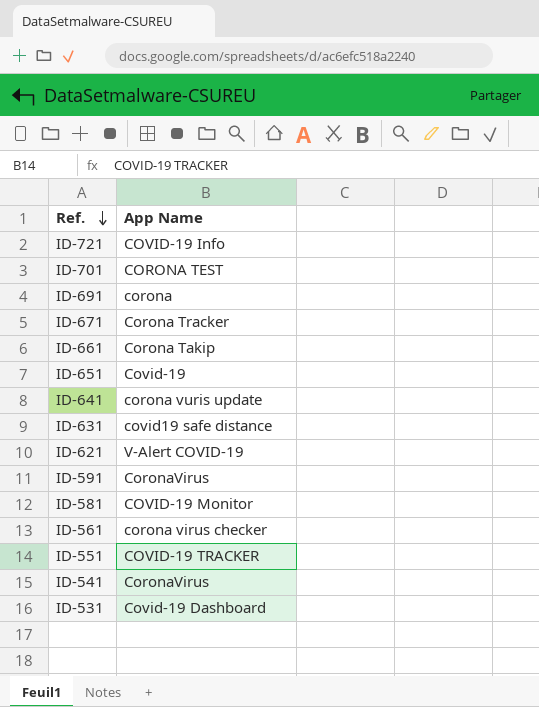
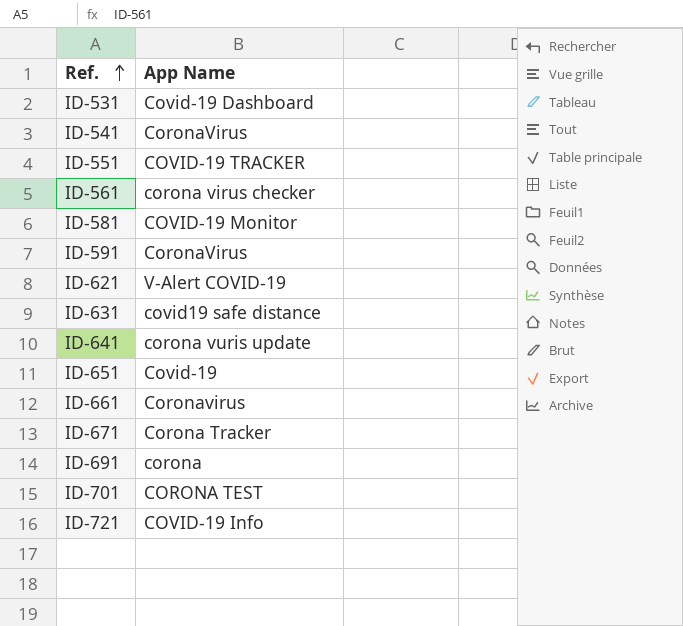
row order: Ref. descending -> Ref. ascending
ID-661 | App Name: Corona Takip -> Coronavirus

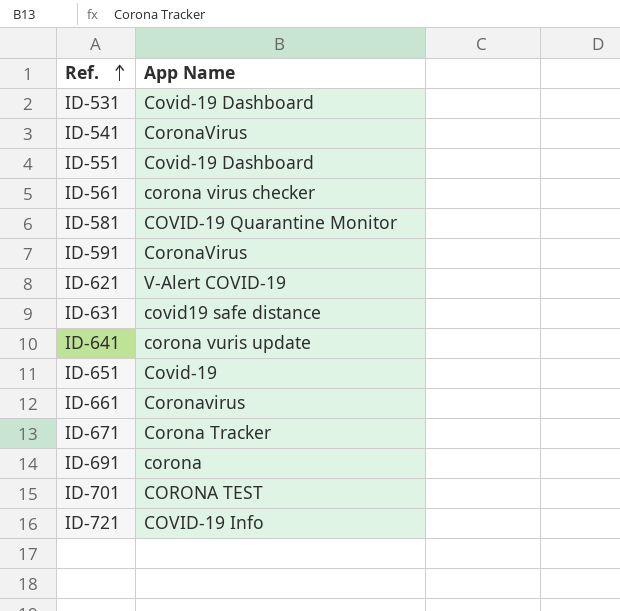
ID-551 | App Name: COVID-19 TRACKER -> Covid-19 Dashboard
ID-581 | App Name: COVID-19 Monitor -> COVID-19 Quarantine Monitor

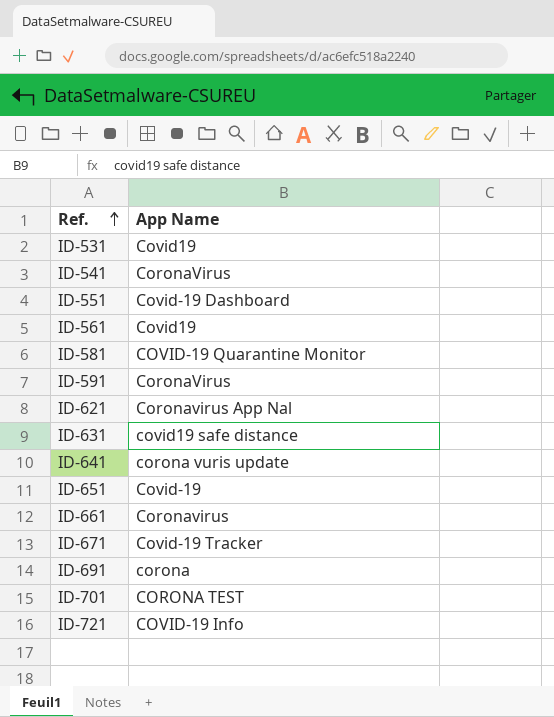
ID-531 | App Name: Covid-19 Dashboard -> Covid19
ID-561 | App Name: corona virus checker -> Covid19
ID-621 | App Name: V-Alert COVID-19 -> Coronavirus App Nal
ID-671 | App Name: Corona Tracker -> Covid-19 Tracker

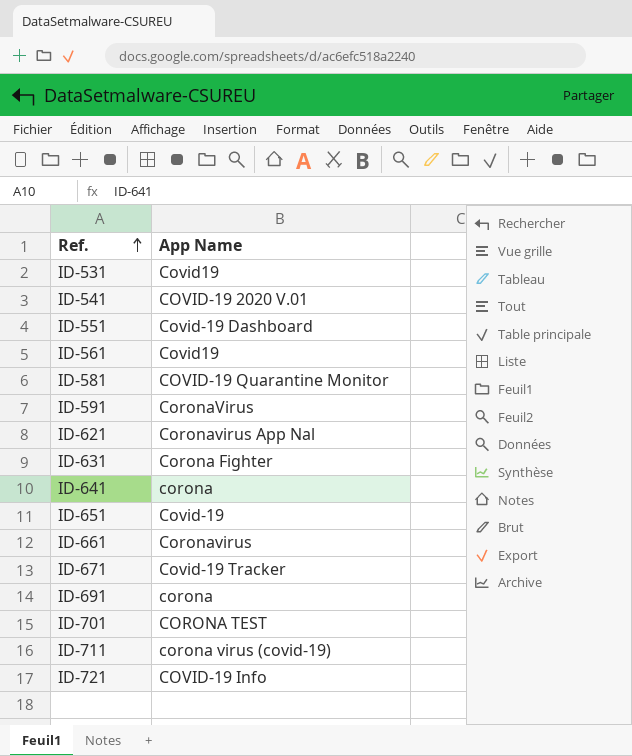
ID-541 | App Name: CoronaVirus -> COVID-19 2020 V.01
ID-631 | App Name: covid19 safe distance -> Corona Fighter
ID-641 | App Name: corona vuris update -> corona
row ID-711: none -> corona virus (covid-19)

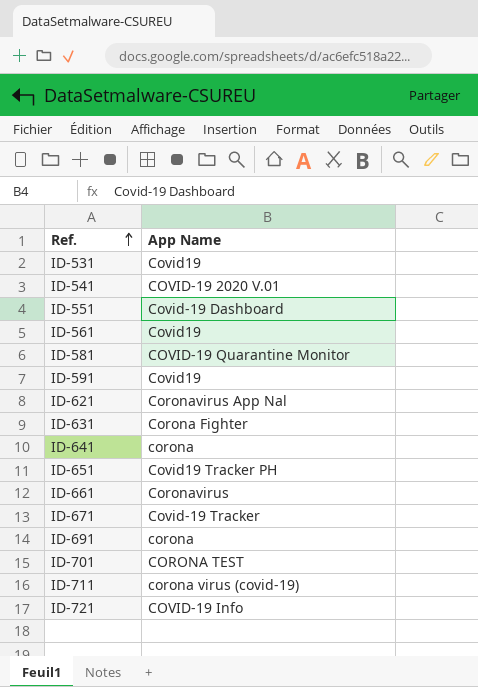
ID-591 | App Name: CoronaVirus -> Covid19
ID-651 | App Name: Covid-19 -> Covid19 Tracker PH

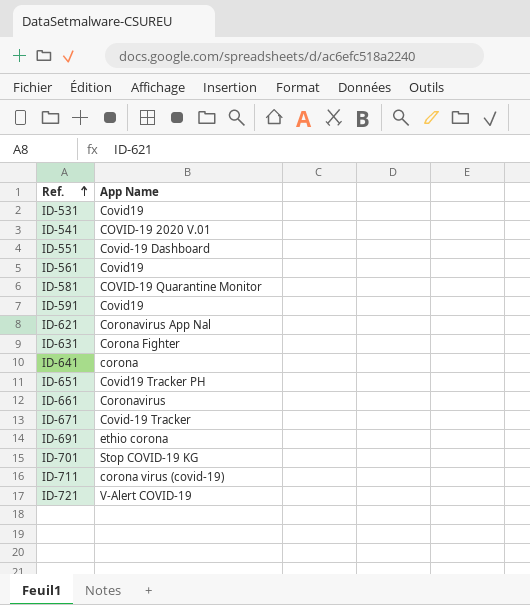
ID-691 | App Name: corona -> ethio corona
ID-701 | App Name: CORONA TEST -> Stop COVID-19 KG
ID-721 | App Name: COVID-19 Info -> V-Alert COVID-19

